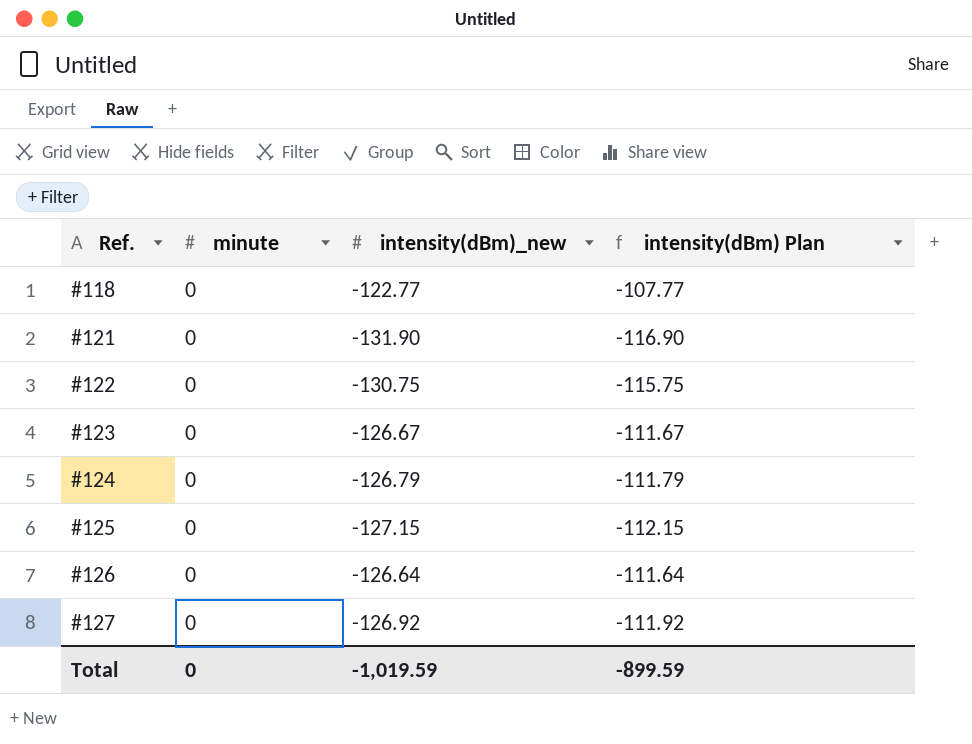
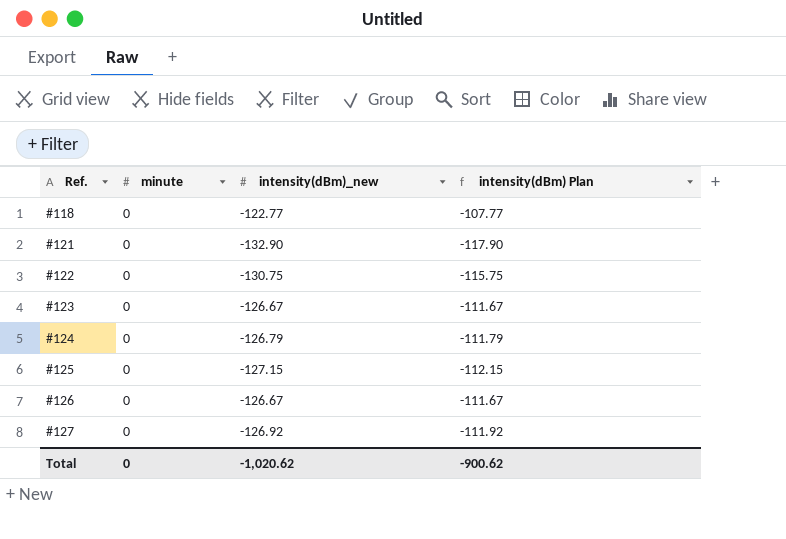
#121 | intensity(dBm)_new: -131.90 -> -132.90
#121 | intensity(dBm) Plan: -116.90 -> -117.90
#126 | intensity(dBm)_new: -126.64 -> -126.67
#126 | intensity(dBm) Plan: -111.64 -> -111.67
Total | intensity(dBm)_new: -1,019.59 -> -1,020.62
Total | intensity(dBm) Plan: -899.59 -> -900.62

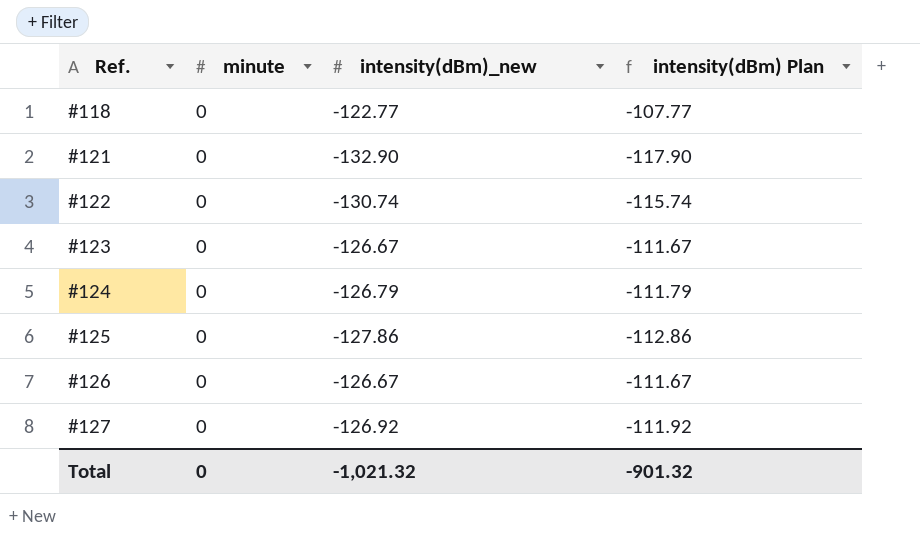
#122 | intensity(dBm)_new: -130.75 -> -130.74
#122 | intensity(dBm) Plan: -115.75 -> -115.74
#125 | intensity(dBm)_new: -127.15 -> -127.86
#125 | intensity(dBm) Plan: -112.15 -> -112.86
Total | intensity(dBm)_new: -1,020.62 -> -1,021.32
Total | intensity(dBm) Plan: -900.62 -> -901.32

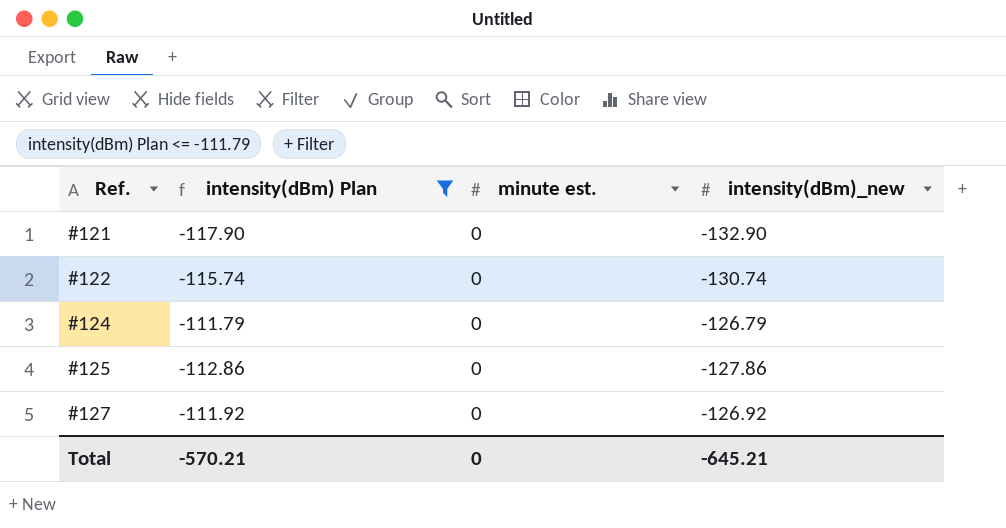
filter: none -> intensity(dBm) Plan <= -111.79
column intensity(dBm) Plan | position: 4 -> 2
column name: minute -> minute est.
Total | intensity(dBm) Plan: -901.32 -> -570.21
Total | intensity(dBm)_new: -1,021.32 -> -645.21

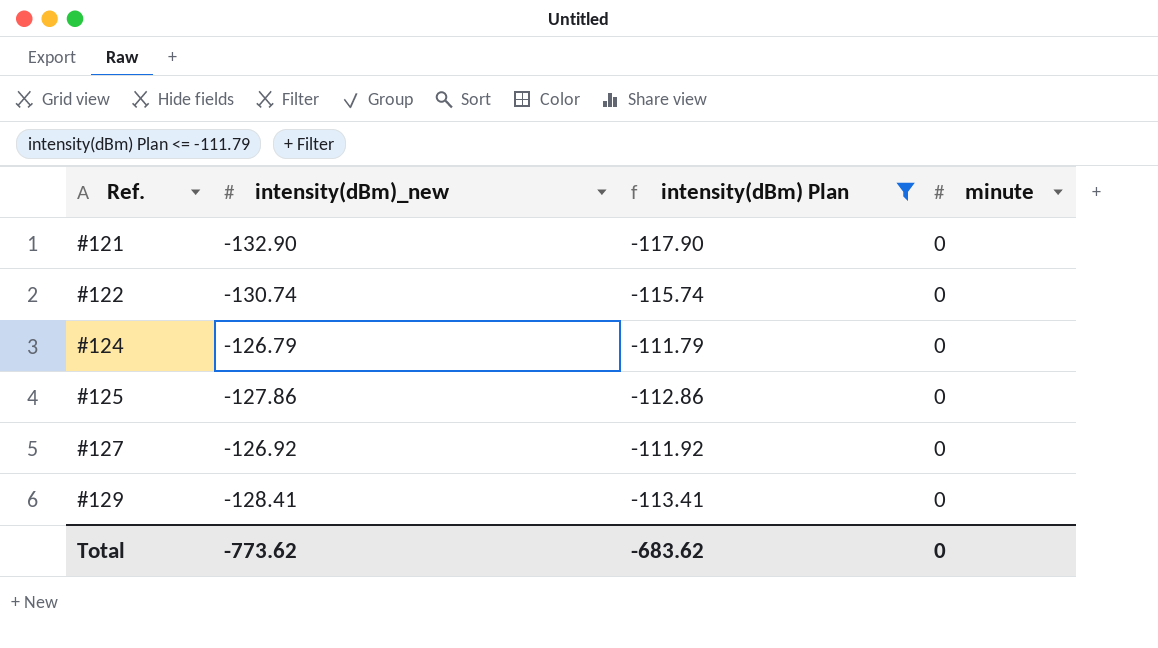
column intensity(dBm)_new | position: 4 -> 2
column name: minute est. -> minute
row #129: none -> -128.41 | -113.41 | 0
Total | intensity(dBm)_new: -645.21 -> -773.62
Total | intensity(dBm) Plan: -570.21 -> -683.62

